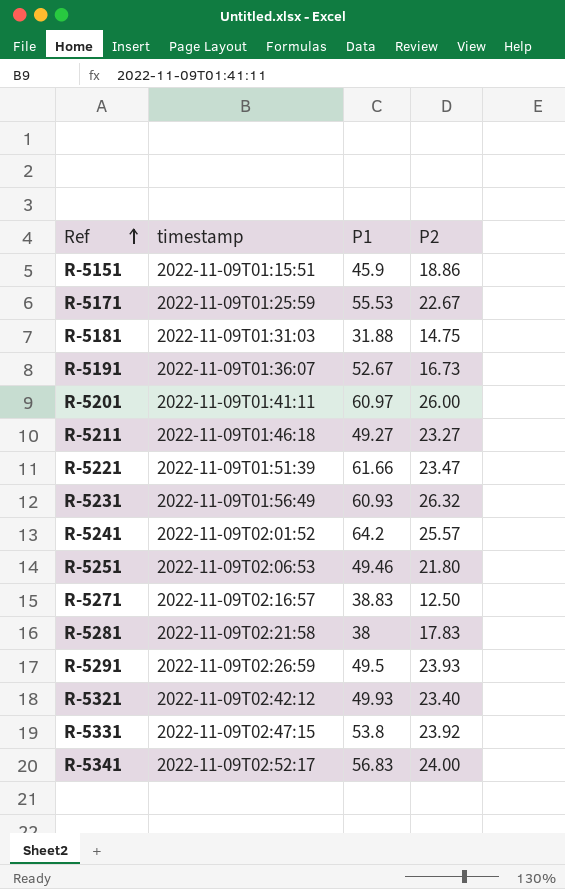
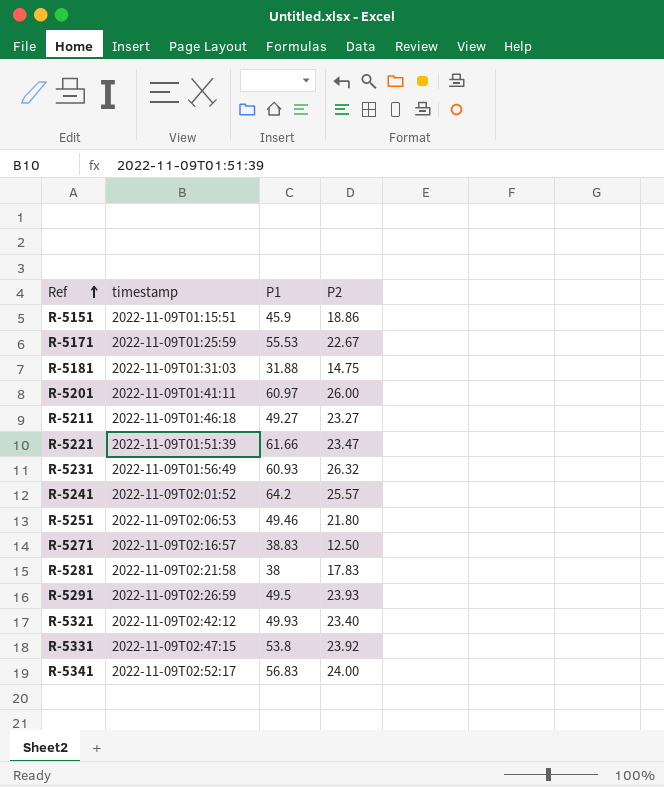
row R-5191: 2022-11-09T01:36:07 | 52.67 | 16.73 -> none

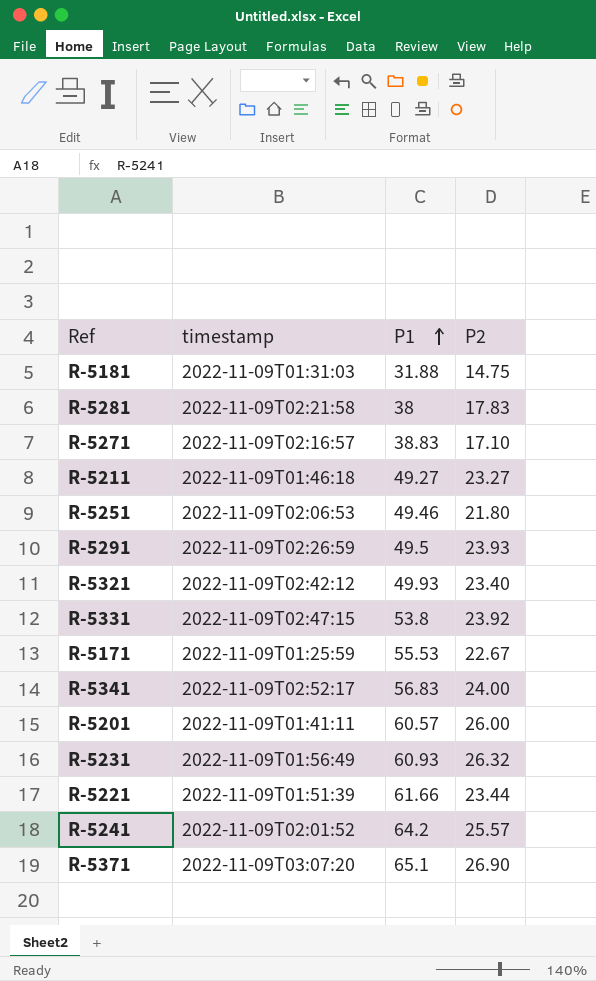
row order: Ref ascending -> P1 ascending
row R-5151: 2022-11-09T01:15:51 | 45.9 | 18.86 -> none
R-5271 | P2: 12.50 -> 17.10
R-5201 | P1: 60.97 -> 60.57
R-5221 | P2: 23.47 -> 23.44
row R-5371: none -> 2022-11-09T03:07:20 | 65.1 | 26.90

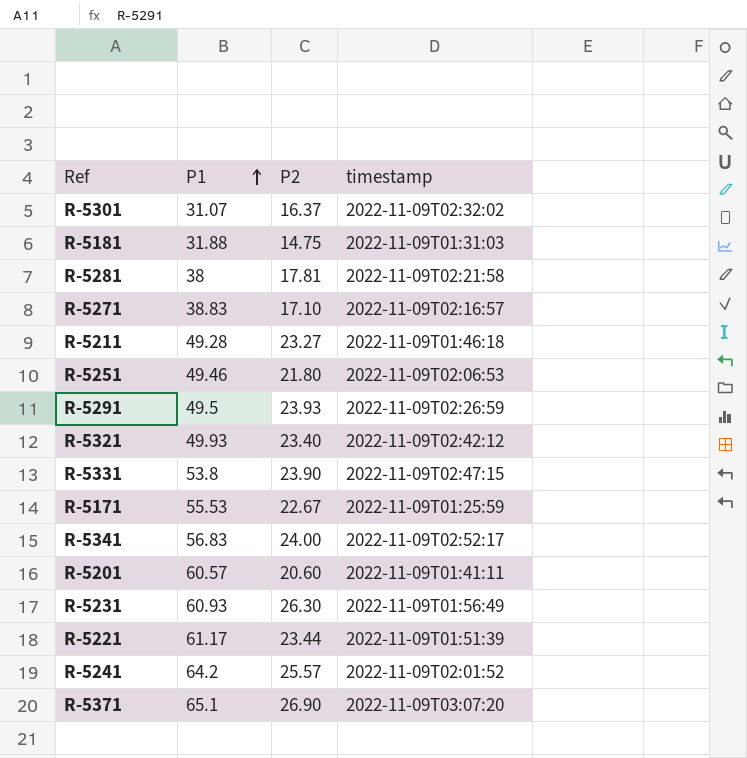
column timestamp | position: 2 -> 4
row R-5301: none -> 31.07 | 16.37 | 2022-11-09T02:32:02
R-5281 | P2: 17.83 -> 17.81
R-5211 | P1: 49.27 -> 49.28
R-5331 | P2: 23.92 -> 23.90
R-5201 | P2: 26.00 -> 20.60
R-5231 | P2: 26.32 -> 26.30
R-5221 | P1: 61.66 -> 61.17

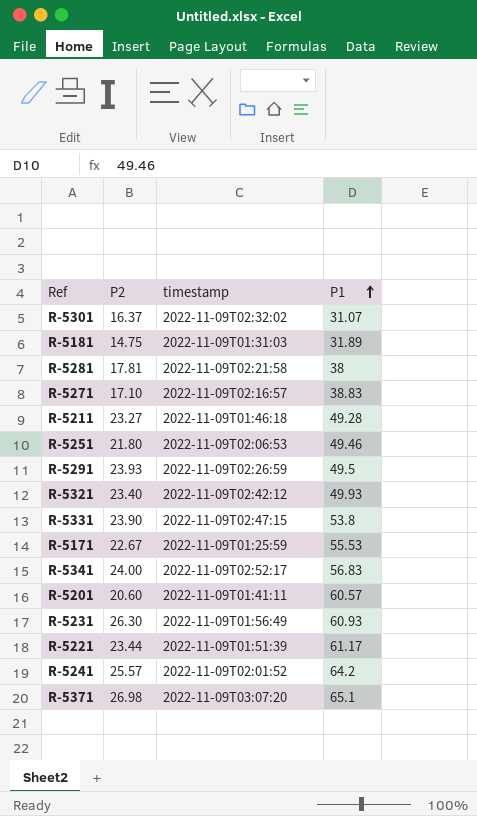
column P1 | position: 2 -> 4
R-5181 | P1: 31.88 -> 31.89
R-5371 | P2: 26.90 -> 26.98

